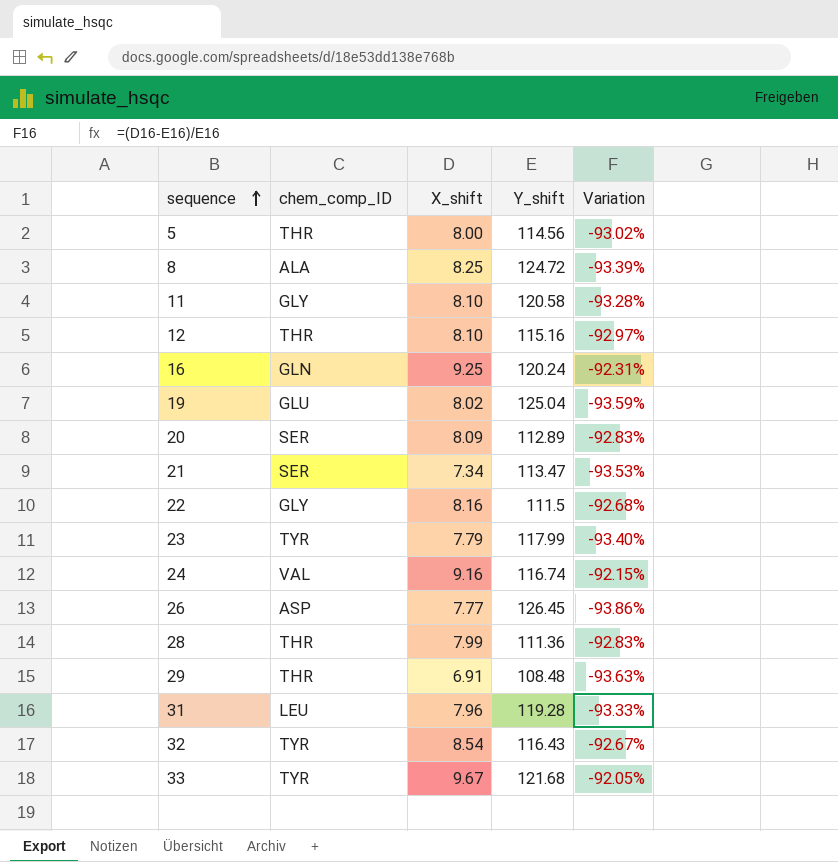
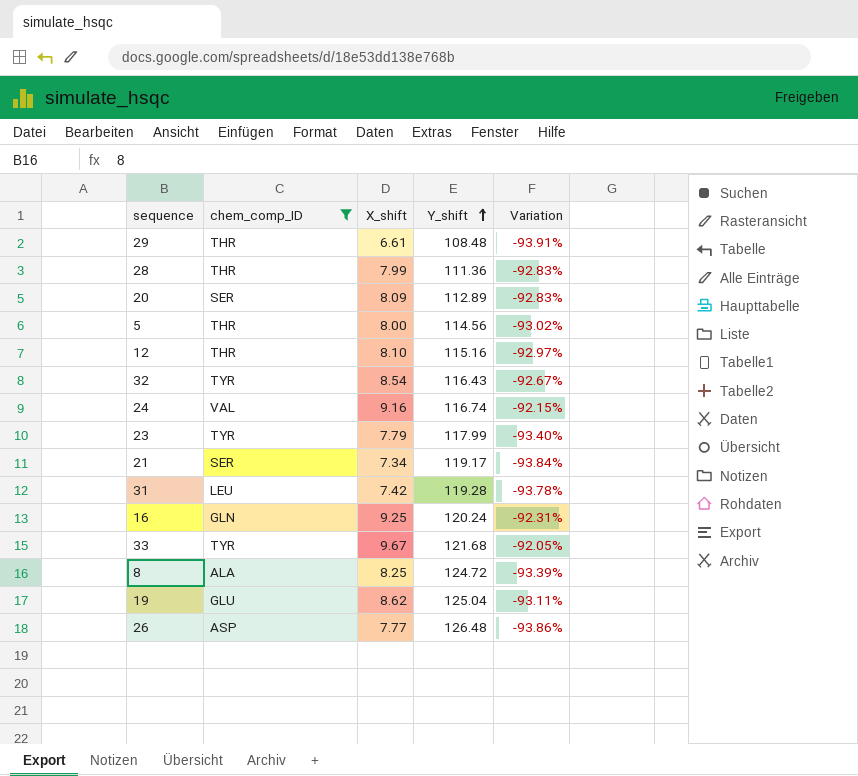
filter: none -> chem_comp_ID != GLY
row order: sequence ascending -> Y_shift ascending
29 | X_shift: 6.91 -> 6.61
29 | Variation: -93.63% -> -93.91%
21 | Y_shift: 113.47 -> 119.17
21 | Variation: -93.53% -> -93.84%
31 | X_shift: 7.96 -> 7.42
31 | Variation: -93.33% -> -93.78%
19 | X_shift: 8.02 -> 8.62
19 | Variation: -93.59% -> -93.11%
26 | Y_shift: 126.45 -> 126.48

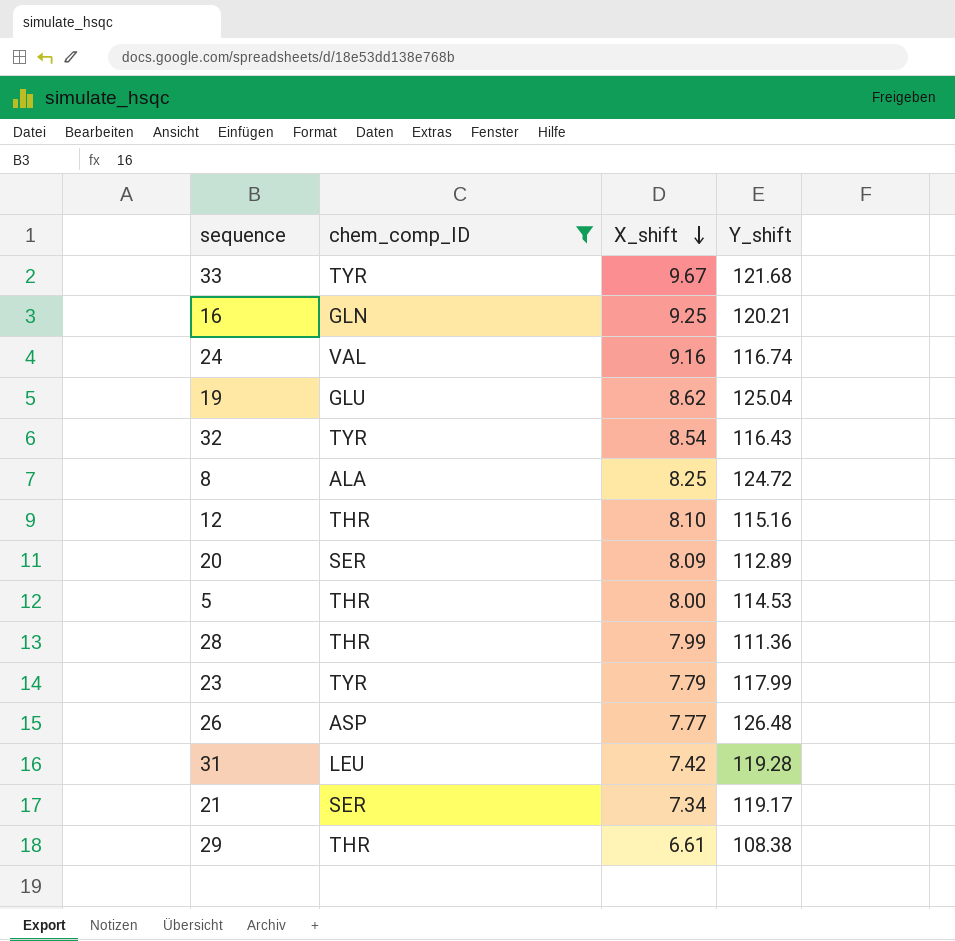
row order: Y_shift ascending -> X_shift descending
column Variation | formula: ([X_shift] - [Y_shift]) / [Y_shift] -> none
16 | Y_shift: 120.24 -> 120.21
5 | Y_shift: 114.56 -> 114.53
29 | Y_shift: 108.48 -> 108.38

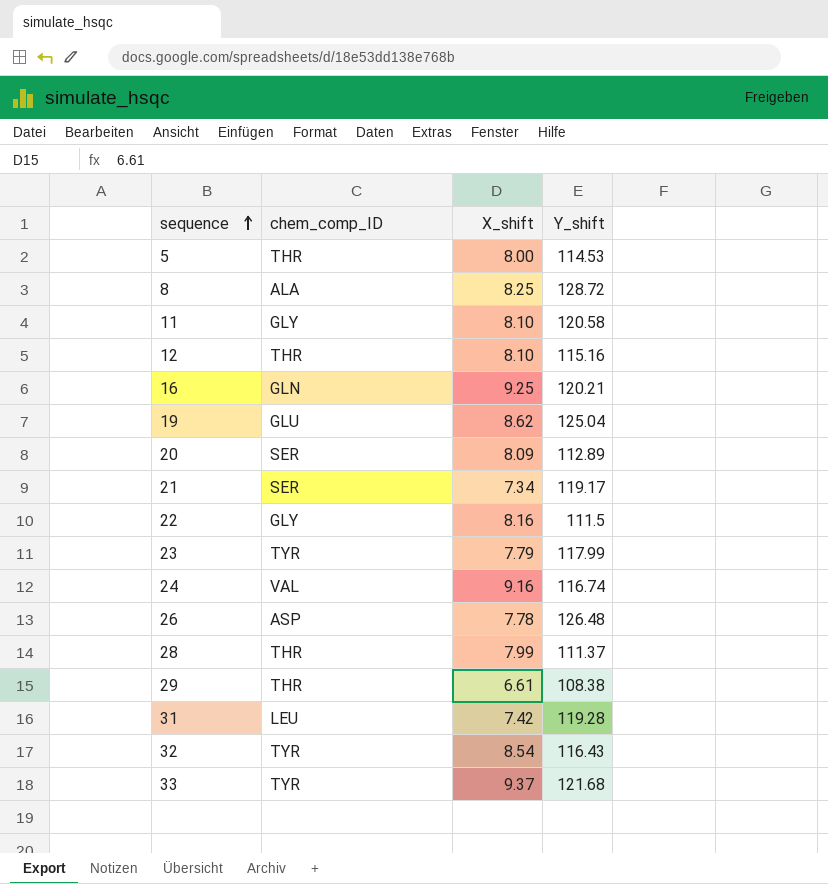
filter: chem_comp_ID != GLY -> none
row order: X_shift descending -> sequence ascending
8 | Y_shift: 124.72 -> 128.72
26 | X_shift: 7.77 -> 7.78
28 | Y_shift: 111.36 -> 111.37
33 | X_shift: 9.67 -> 9.37

